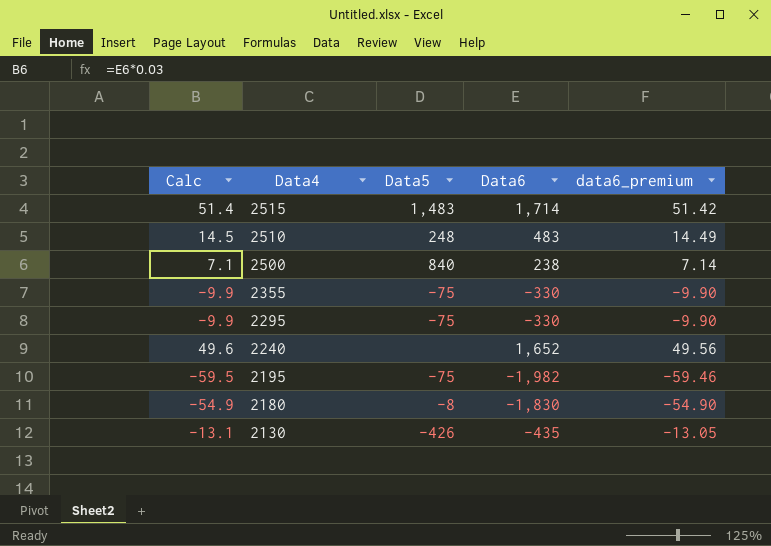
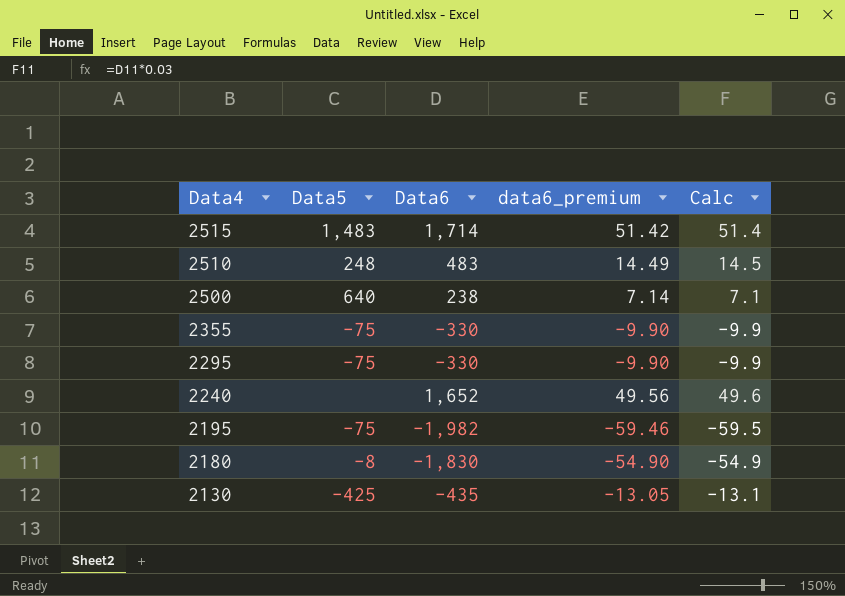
column Calc | position: 1 -> 5
2500 | Data5: 840 -> 640
2130 | Data5: -426 -> -425

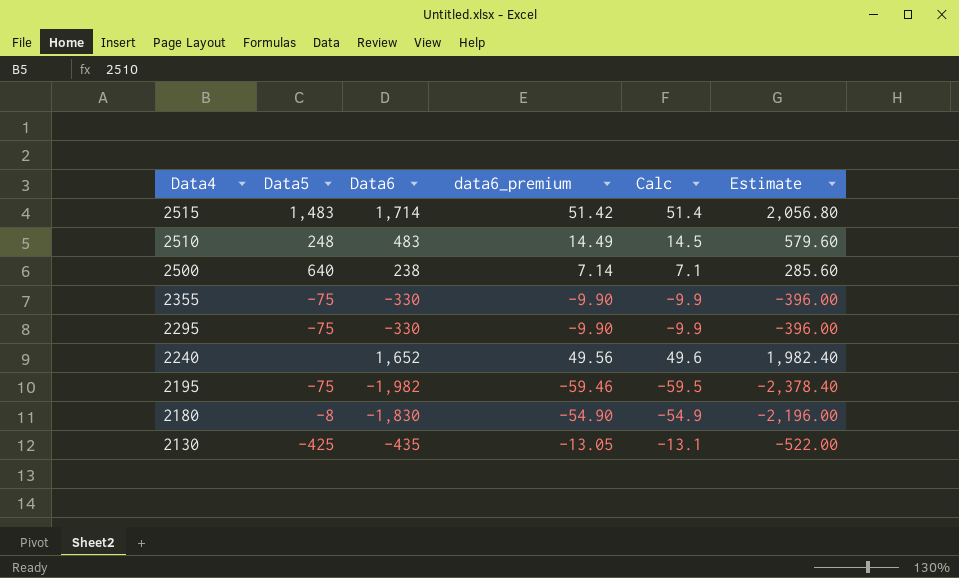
column Estimate | formula: none -> [Data6] * 1.2

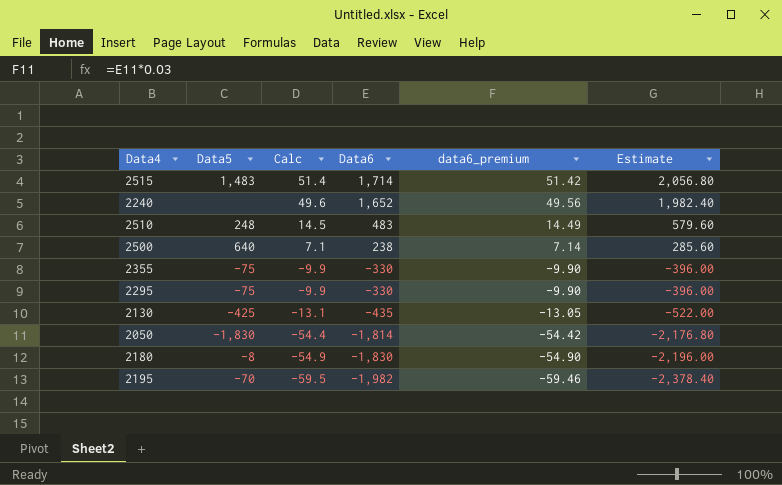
row order: Data4 descending -> Calc descending
column Calc | position: 5 -> 3
row 2050: none -> -1,830 | -54.4 | -1,814 | -54.42 | -2,176.80
2195 | Data5: -75 -> -70

